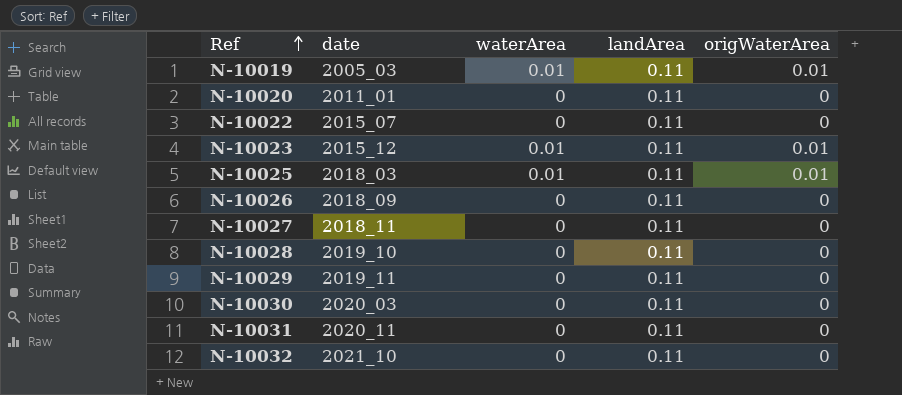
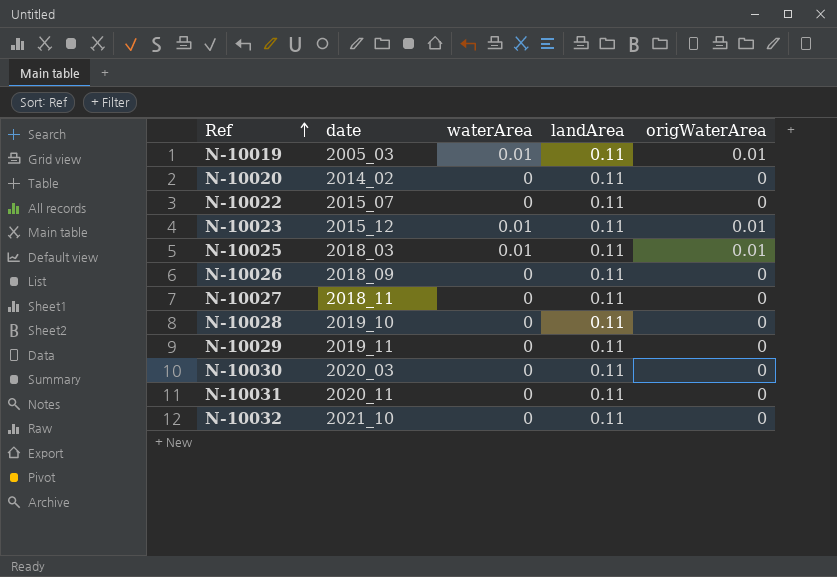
N-10020 | date: 2011_01 -> 2014_02

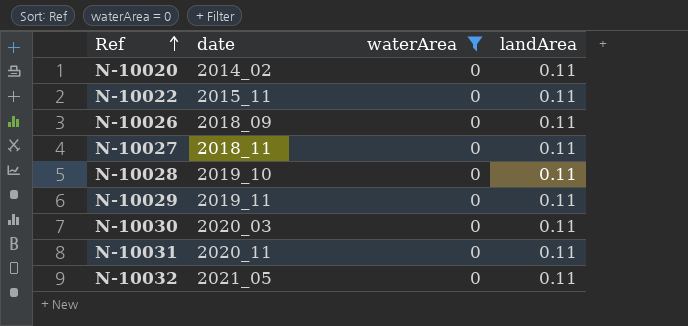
filter: none -> waterArea = 0
column origWaterArea | position: 5 -> none
N-10022 | date: 2015_07 -> 2015_11
N-10032 | date: 2021_10 -> 2021_05

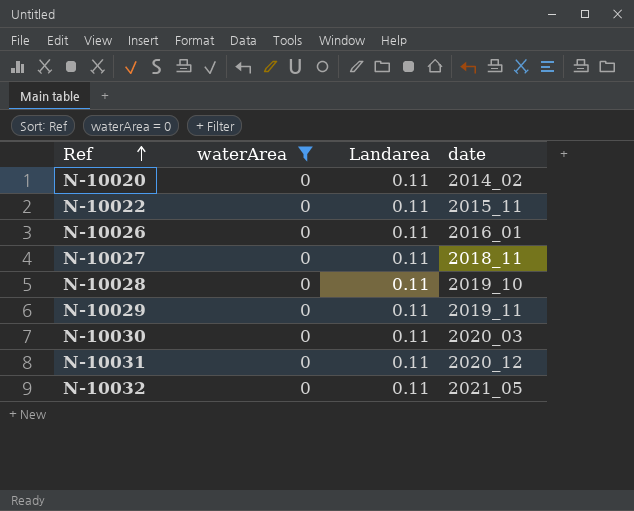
column name: landArea -> Landarea
column date | position: 2 -> 4
N-10026 | date: 2018_09 -> 2016_01
N-10031 | date: 2020_11 -> 2020_12

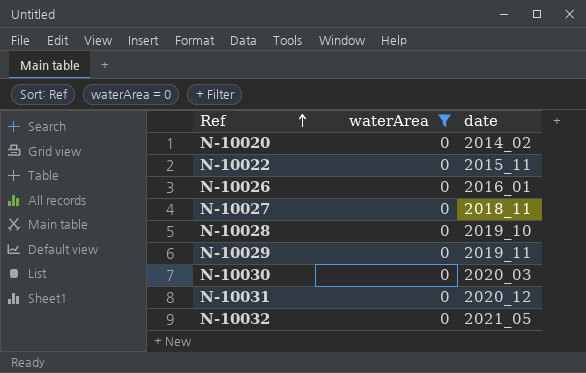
column Landarea | position: 3 -> none

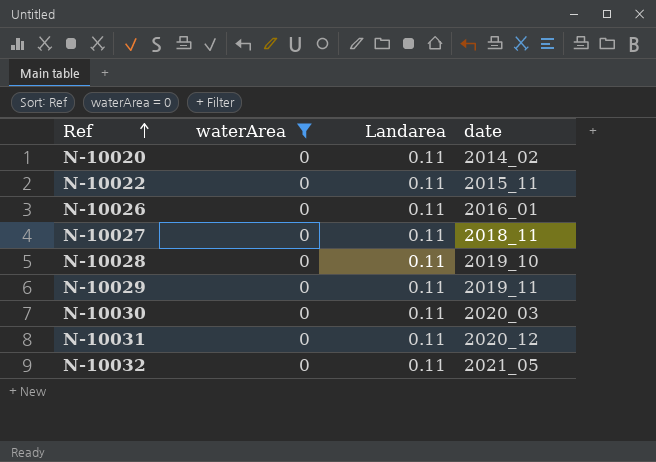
column Landarea | position: none -> 3

